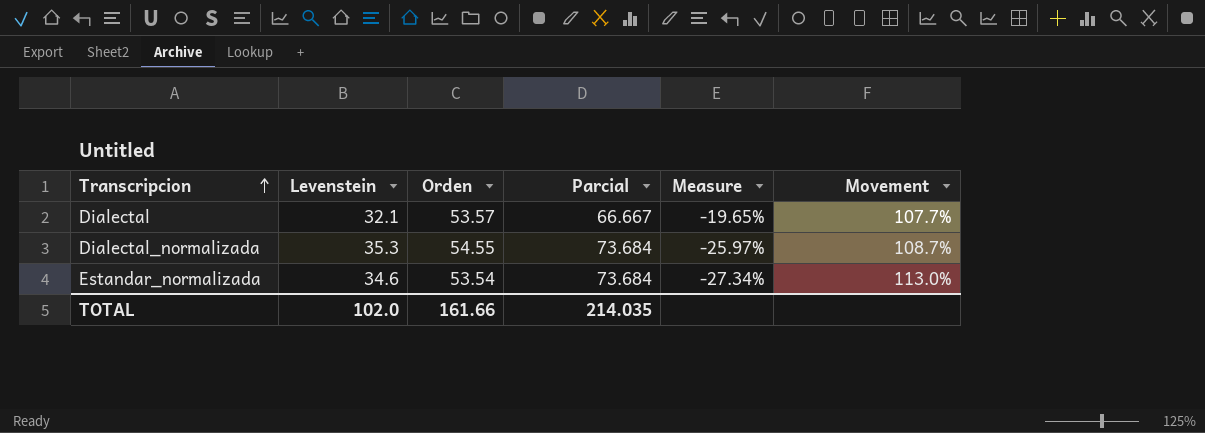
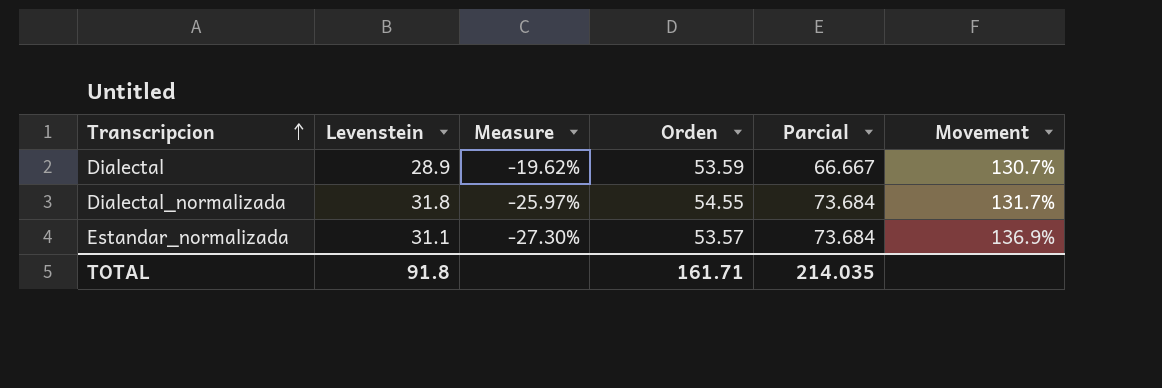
column Measure | position: 5 -> 3
Dialectal | Levenstein: 32.1 -> 28.9
Dialectal | Measure: -19.65% -> -19.62%
Dialectal | Orden: 53.57 -> 53.59
Dialectal | Movement: 107.7% -> 130.7%
Dialectal_normalizada | Levenstein: 35.3 -> 31.8
Dialectal_normalizada | Movement: 108.7% -> 131.7%
Estandar_normalizada | Levenstein: 34.6 -> 31.1
Estandar_normalizada | Measure: -27.34% -> -27.30%
Estandar_normalizada | Orden: 53.54 -> 53.57
Estandar_normalizada | Movement: 113.0% -> 136.9%
TOTAL | Levenstein: 102.0 -> 91.8
TOTAL | Orden: 161.66 -> 161.71

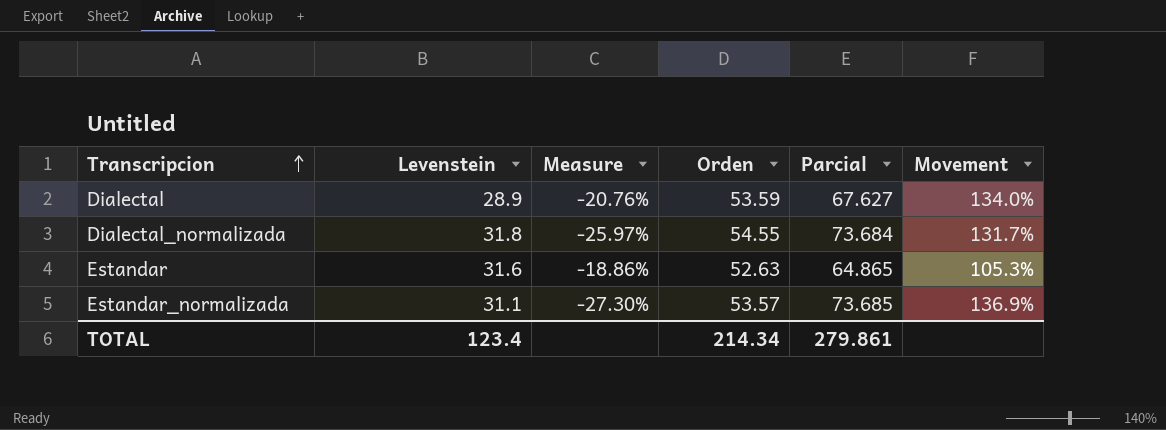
Dialectal | Measure: -19.62% -> -20.76%
Dialectal | Parcial: 66.667 -> 67.627
Dialectal | Movement: 130.7% -> 134.0%
row Estandar: none -> 31.6 | -18.86% | 52.63 | 64.865 | 105.3%
Estandar_normalizada | Parcial: 73.684 -> 73.685
TOTAL | Levenstein: 91.8 -> 123.4
TOTAL | Orden: 161.71 -> 214.34
TOTAL | Parcial: 214.035 -> 279.861

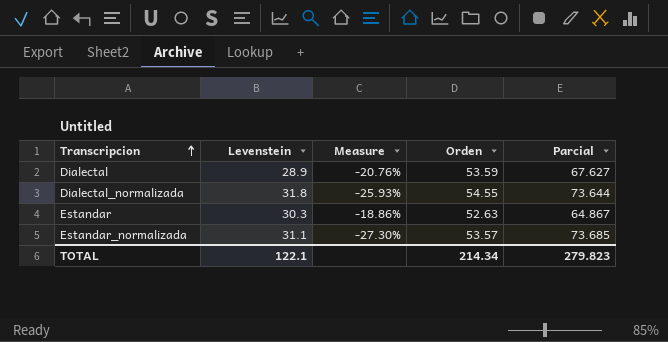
column Movement | formula: ([Parcial] - [Levenstein]) / [Levenstein] -> none
Dialectal_normalizada | Measure: -25.97% -> -25.93%
Dialectal_normalizada | Parcial: 73.684 -> 73.644
Estandar | Levenstein: 31.6 -> 30.3
Estandar | Parcial: 64.865 -> 64.867
TOTAL | Levenstein: 123.4 -> 122.1
TOTAL | Parcial: 279.861 -> 279.823

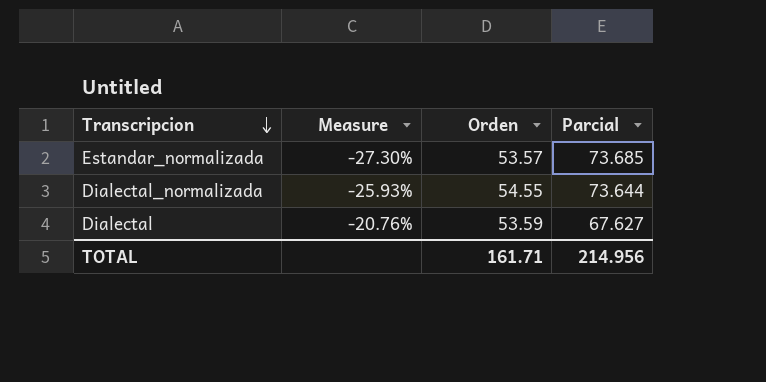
row order: Transcripcion ascending -> Transcripcion descending
column Levenstein | position: 2 -> none
row Estandar: 30.3 | -18.86% | 52.63 | 64.867 -> none
TOTAL | Orden: 214.34 -> 161.71
TOTAL | Parcial: 279.823 -> 214.956

